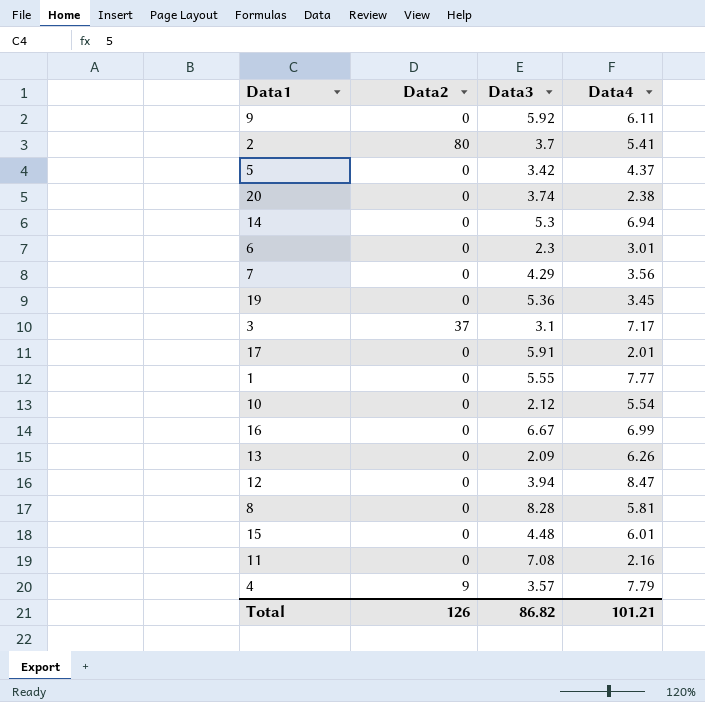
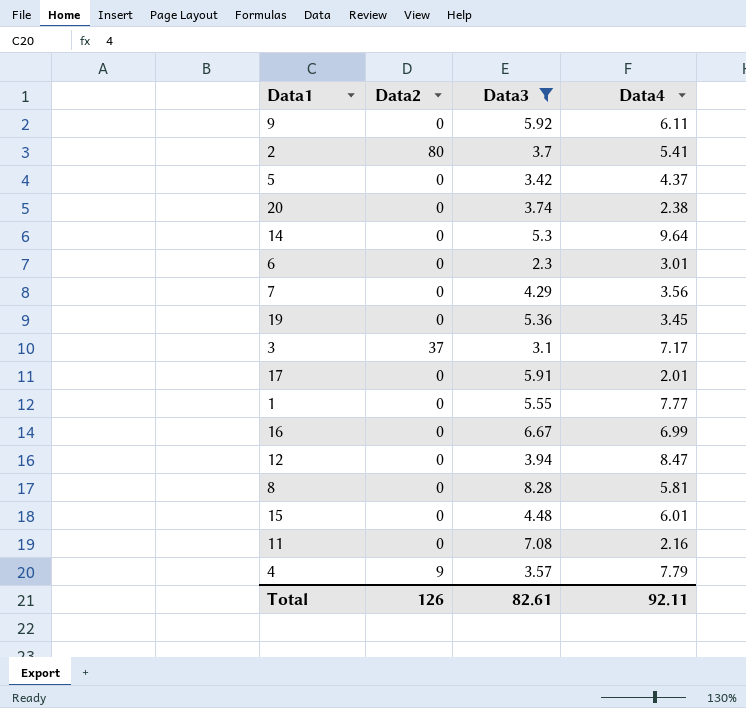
filter: none -> Data3 >= 2.3
14 | Data4: 6.94 -> 9.64
Total | Data3: 86.82 -> 82.61
Total | Data4: 101.21 -> 92.11

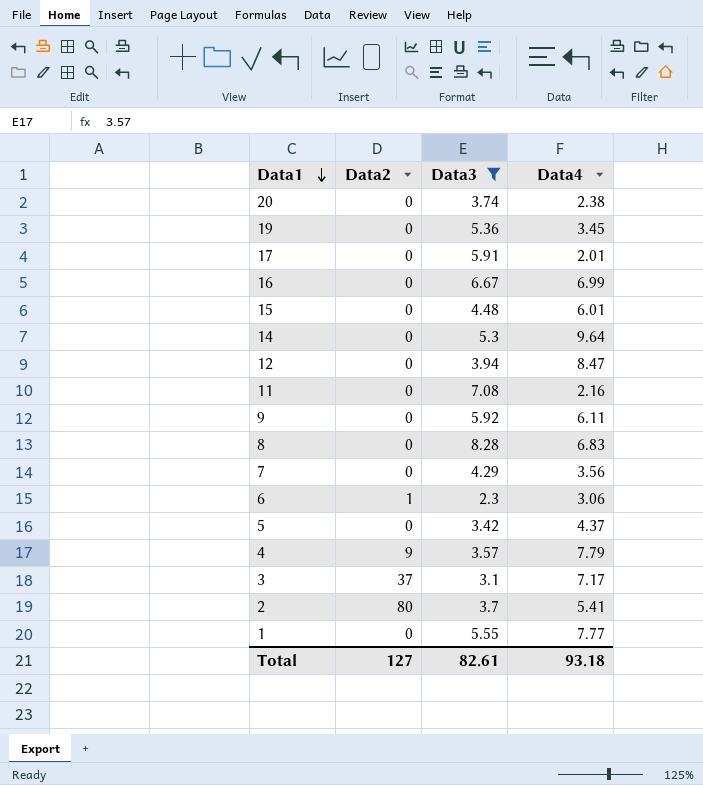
row order: none -> Data1 descending
8 | Data4: 5.81 -> 6.83
6 | Data2: 0 -> 1
6 | Data4: 3.01 -> 3.06
Total | Data2: 126 -> 127
Total | Data4: 92.11 -> 93.18

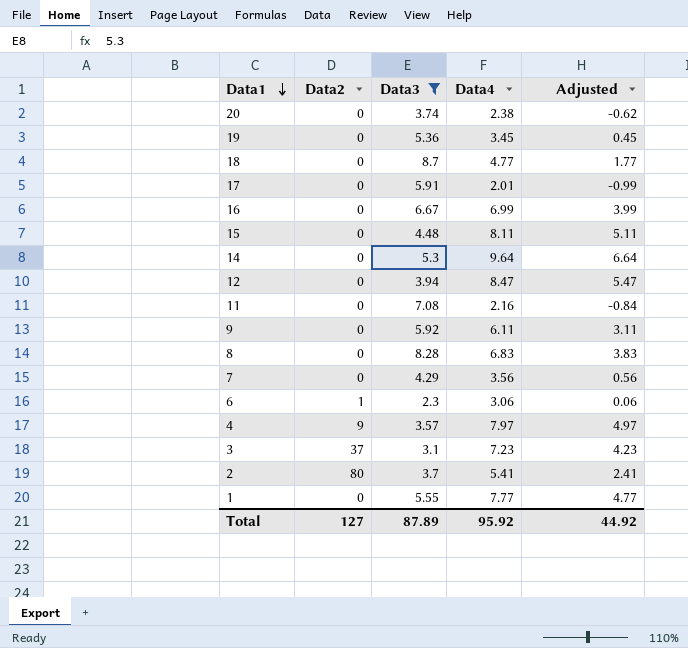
column Adjusted | formula: none -> [Data4] - 3
row 5: 0 | 3.42 | 4.37 -> none
row 18: none -> 0 | 8.7 | 4.77 | 1.77
15 | Data4: 6.01 -> 8.11
4 | Data4: 7.79 -> 7.97
3 | Data4: 7.17 -> 7.23
Total | Data3: 82.61 -> 87.89
Total | Data4: 93.18 -> 95.92

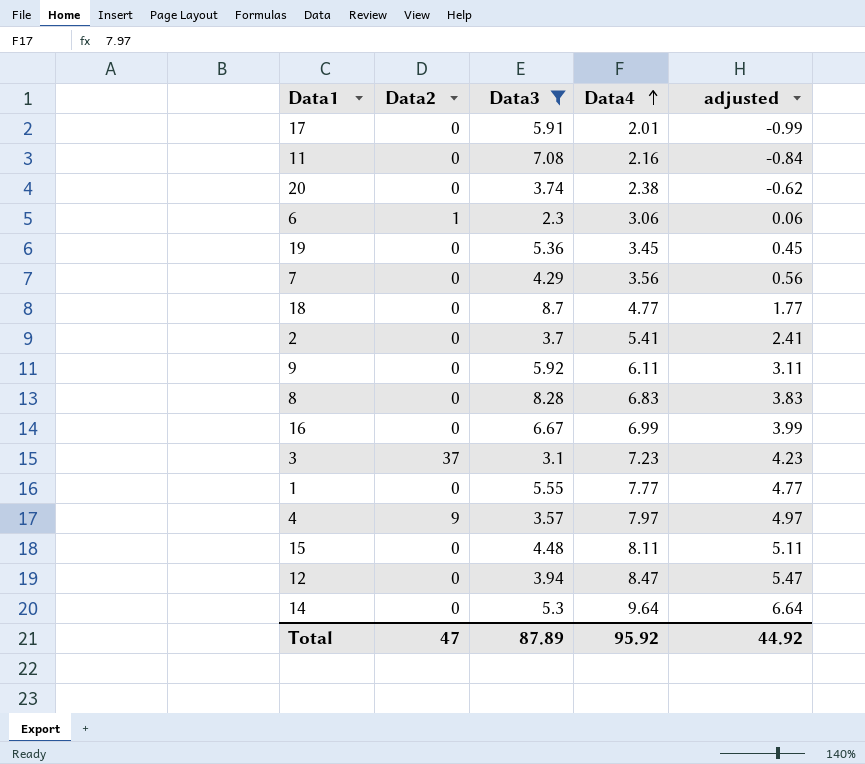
row order: Data1 descending -> Data4 ascending
column name: Adjusted -> adjusted
2 | Data2: 80 -> 0
Total | Data2: 127 -> 47

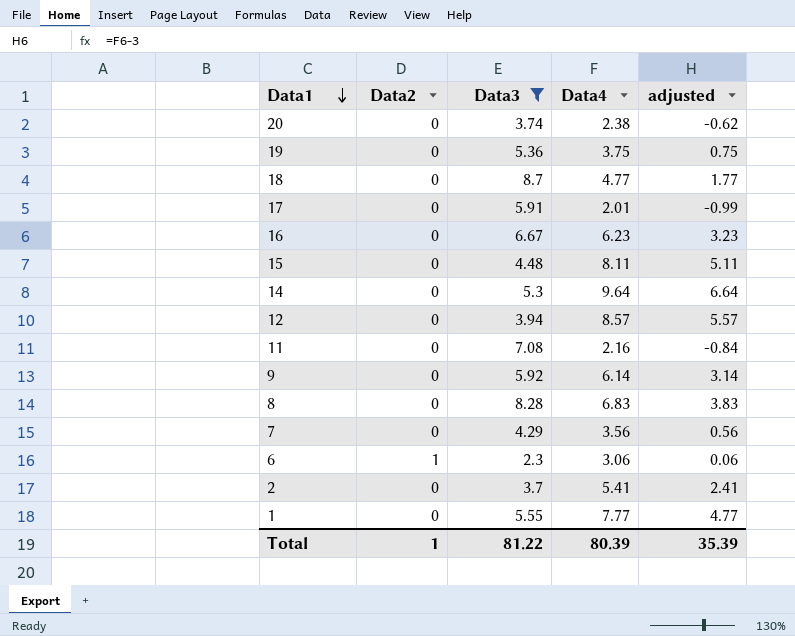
row order: Data4 ascending -> Data1 descending
row 3: 37 | 3.1 | 7.23 | 4.23 -> none
row 4: 9 | 3.57 | 7.97 | 4.97 -> none
19 | Data4: 3.45 -> 3.75
19 | adjusted: 0.45 -> 0.75
16 | Data4: 6.99 -> 6.23
16 | adjusted: 3.99 -> 3.23
12 | Data4: 8.47 -> 8.57
12 | adjusted: 5.47 -> 5.57
9 | Data4: 6.11 -> 6.14
9 | adjusted: 3.11 -> 3.14
Total | Data2: 47 -> 1
Total | Data3: 87.89 -> 81.22
Total | Data4: 95.92 -> 80.39
Total | adjusted: 44.92 -> 35.39

